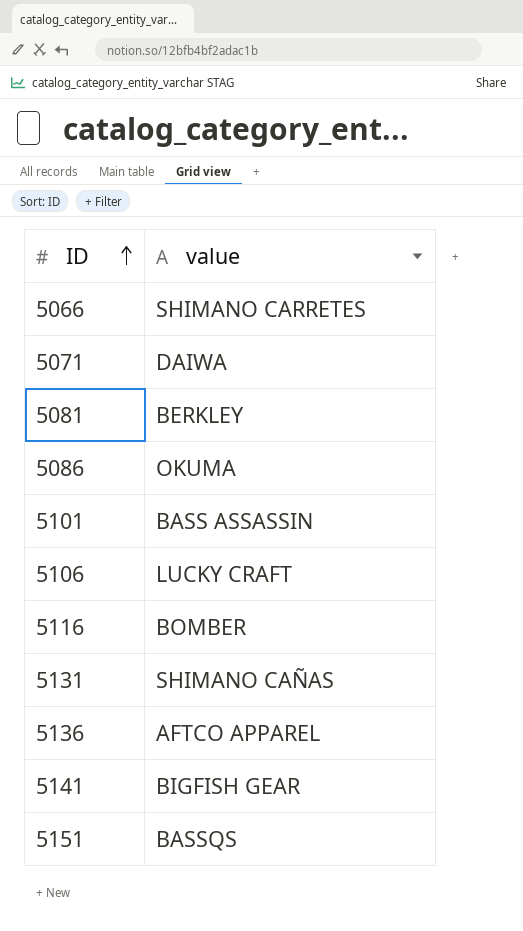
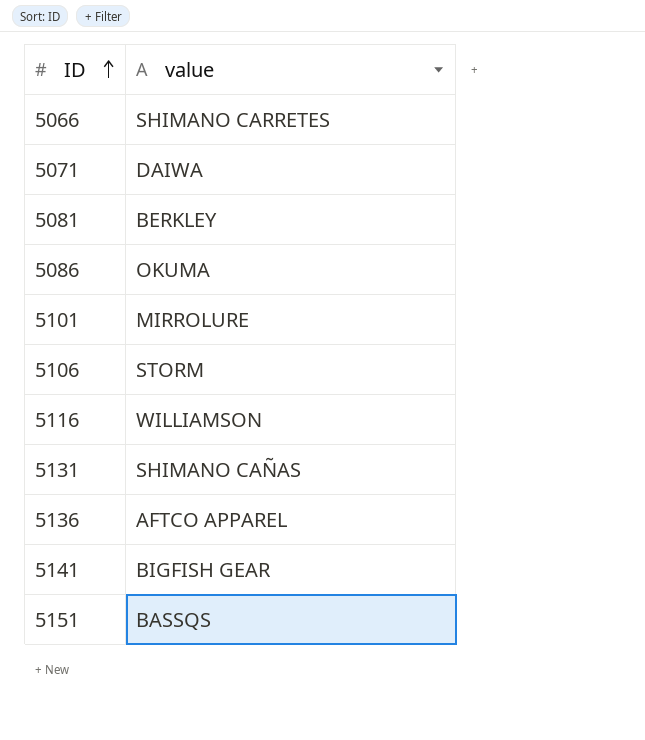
5101 | value: BASS ASSASSIN -> MIRROLURE
5106 | value: LUCKY CRAFT -> STORM
5116 | value: BOMBER -> WILLIAMSON

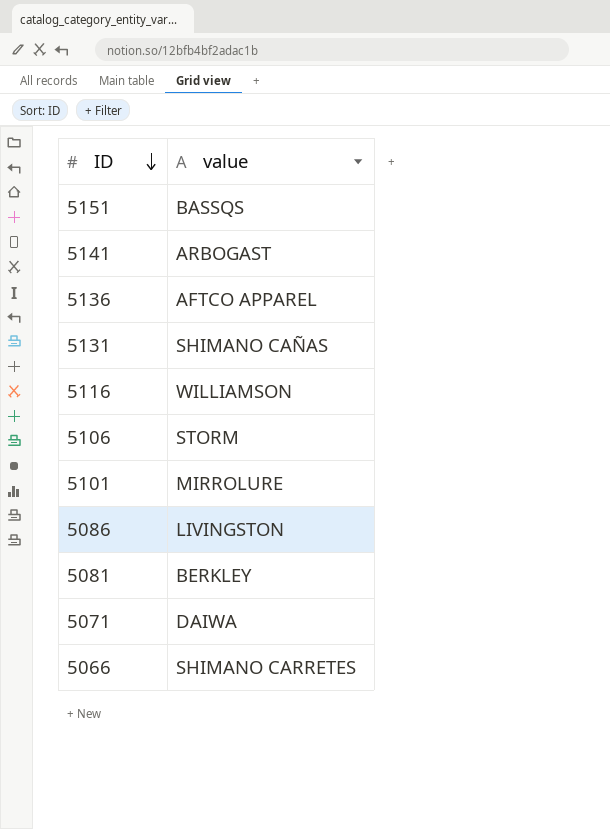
row order: ID ascending -> ID descending
5141 | value: BIGFISH GEAR -> ARBOGAST
5086 | value: OKUMA -> LIVINGSTON

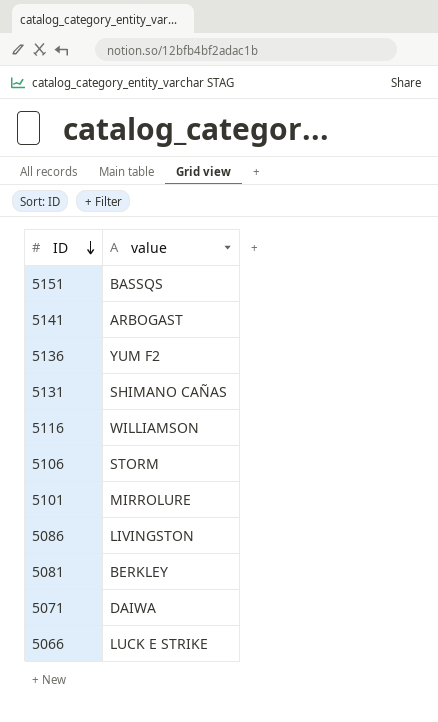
5136 | value: AFTCO APPAREL -> YUM F2
5066 | value: SHIMANO CARRETES -> LUCK E STRIKE

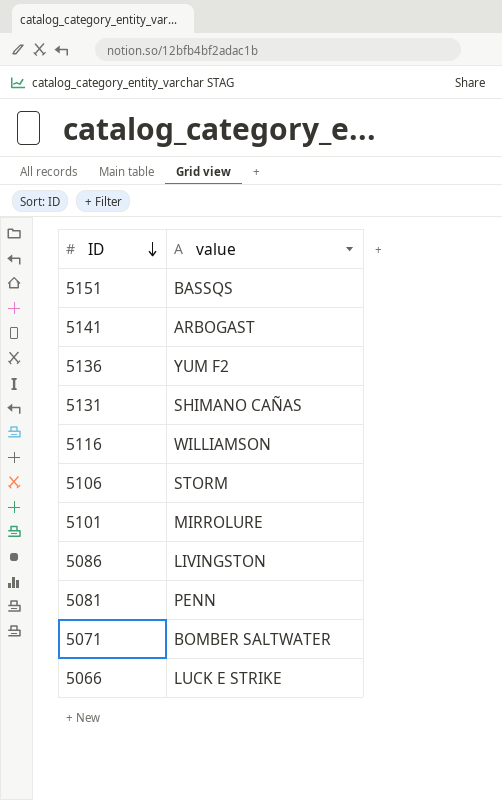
5081 | value: BERKLEY -> PENN
5071 | value: DAIWA -> BOMBER SALTWATER

